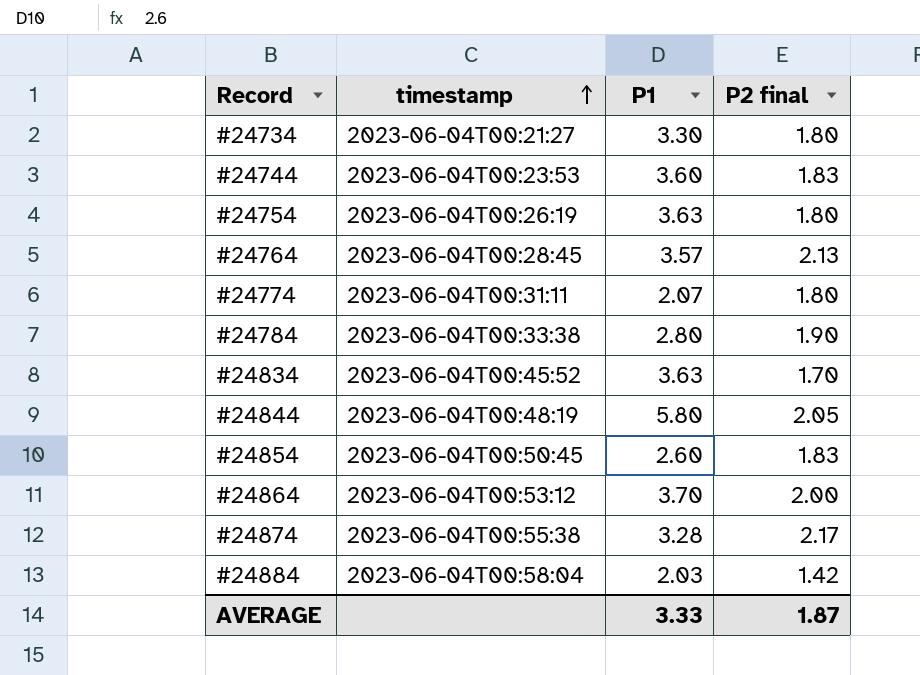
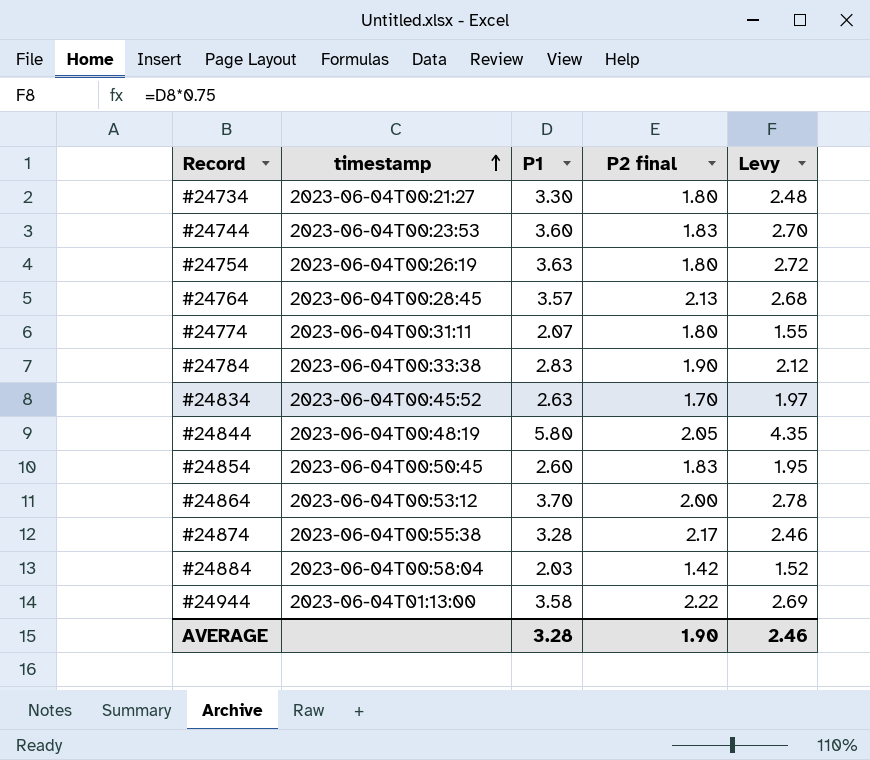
column Levy | formula: none -> [P1] * 0.75
#24784 | P1: 2.80 -> 2.83
#24834 | P1: 3.63 -> 2.63
row #24944: none -> 2023-06-04T01:13:00 | 3.58 | 2.22 | 2.69
AVERAGE | P1: 3.33 -> 3.28
AVERAGE | P2 final: 1.87 -> 1.90

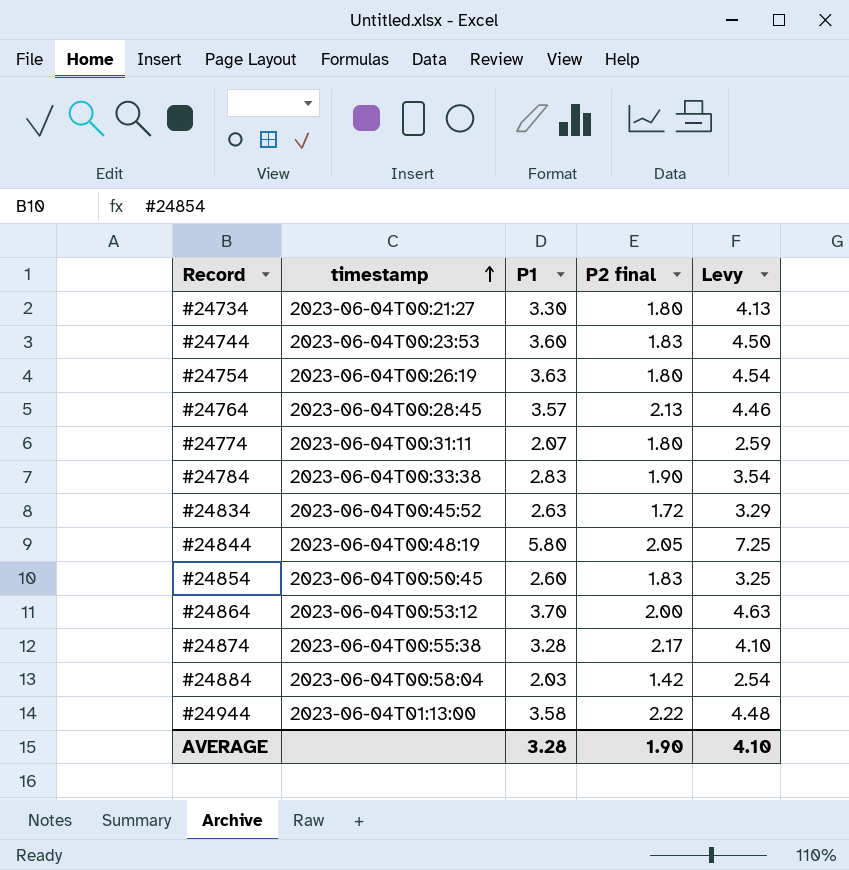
column Levy | formula: [P1] * 0.75 -> [P1] * 1.25
#24834 | P2 final: 1.70 -> 1.72
AVERAGE | Levy: 2.46 -> 4.10

